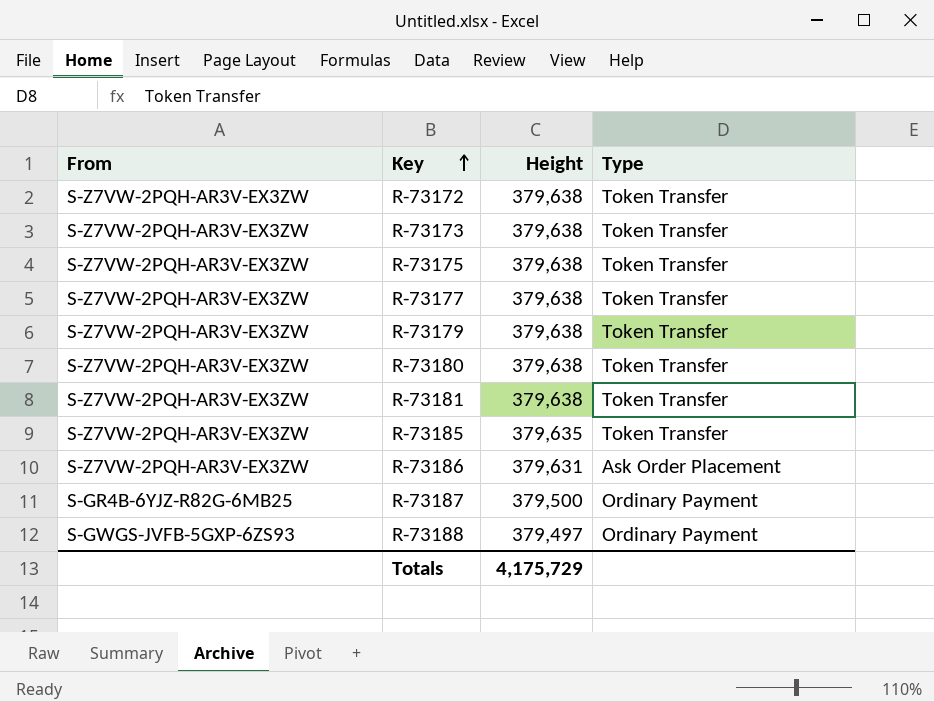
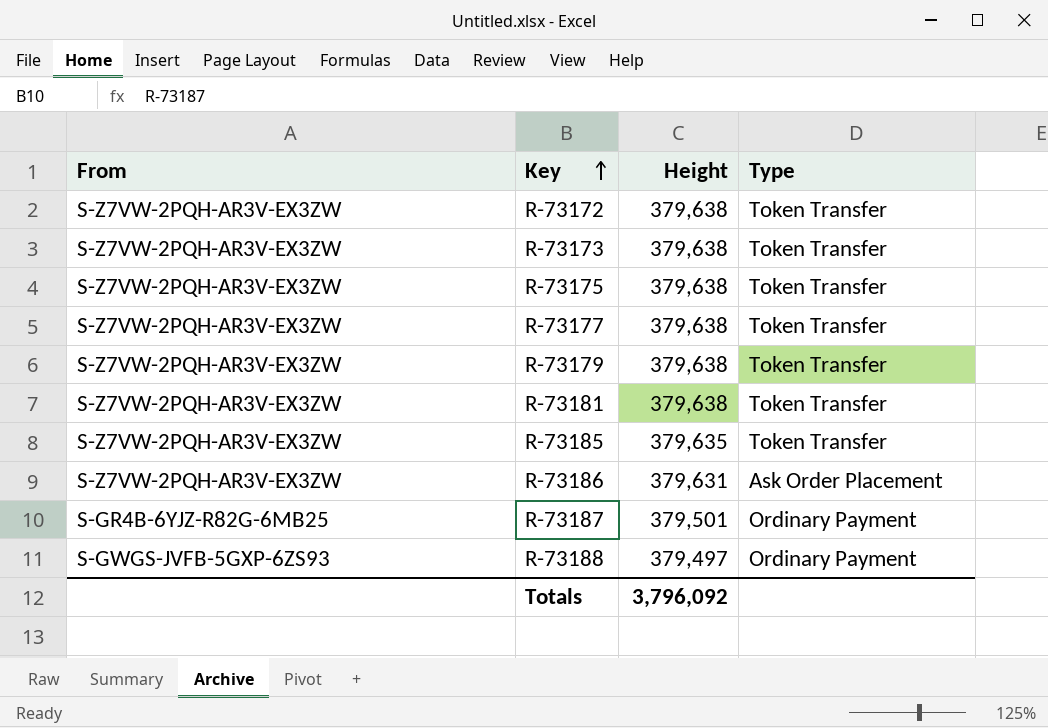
row R-73180: S-Z7VW-2PQH-AR3V-EX3ZW | 379,638 | Token Transfer -> none
R-73187 | Height: 379,500 -> 379,501
Totals | Height: 4,175,729 -> 3,796,092

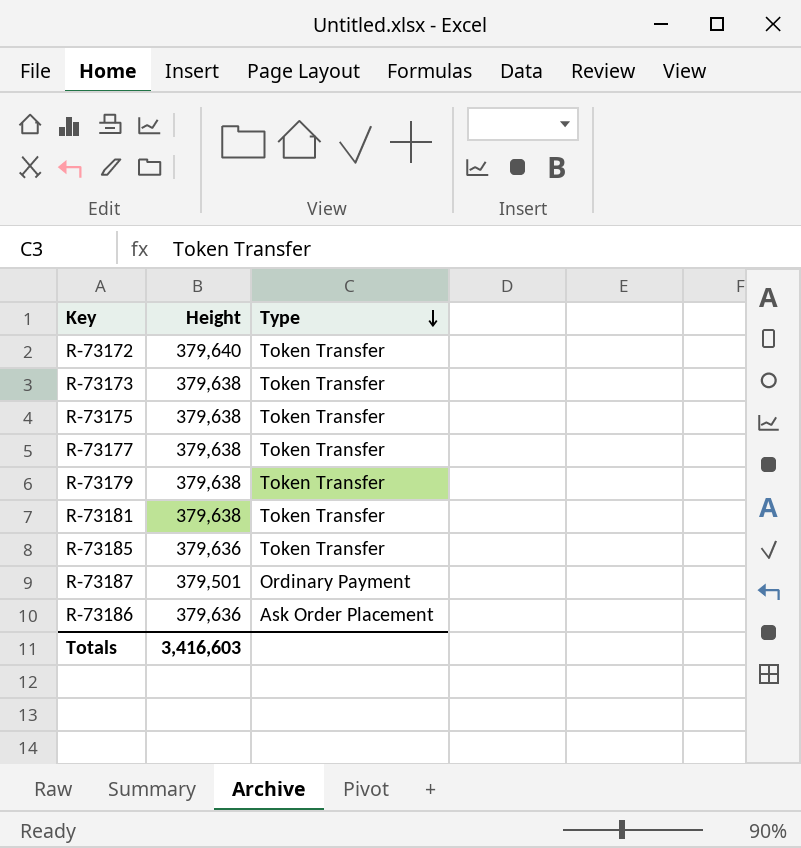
row order: Key ascending -> Type descending
column From | position: 1 -> none
row R-73188: S-GWGS-JVFB-5GXP-6ZS93 | 379,497 | Ordinary Payment -> none
R-73172 | Height: 379,638 -> 379,640
R-73185 | Height: 379,635 -> 379,636
R-73186 | Height: 379,631 -> 379,636
Totals | Height: 3,796,092 -> 3,416,603

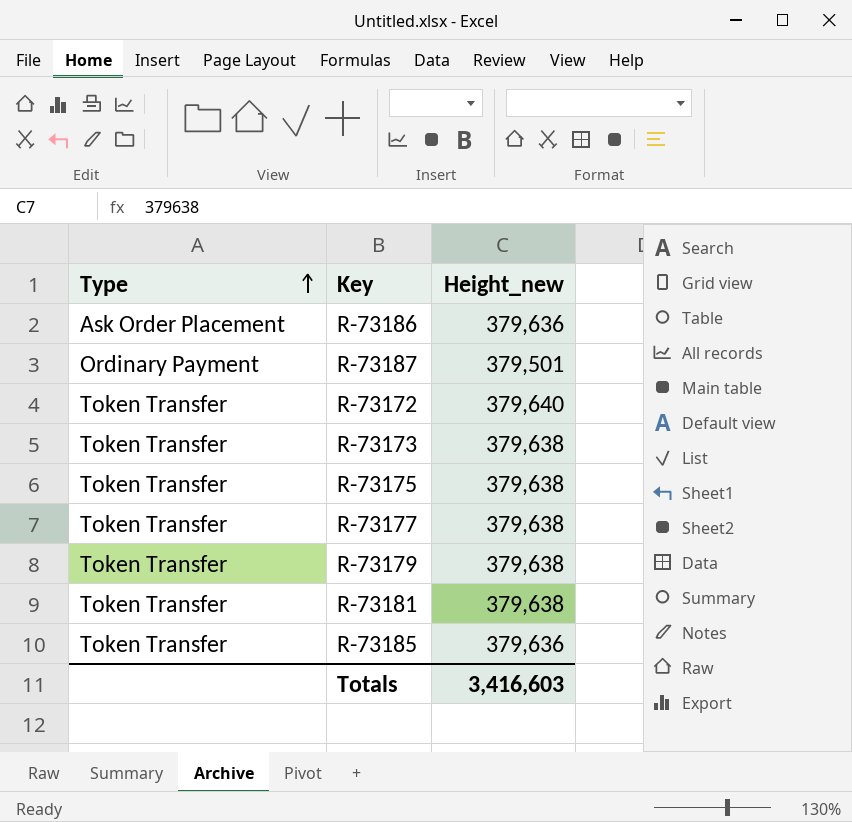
row order: Type descending -> Type ascending
column Type | position: 3 -> 1
column name: Height -> Height_new

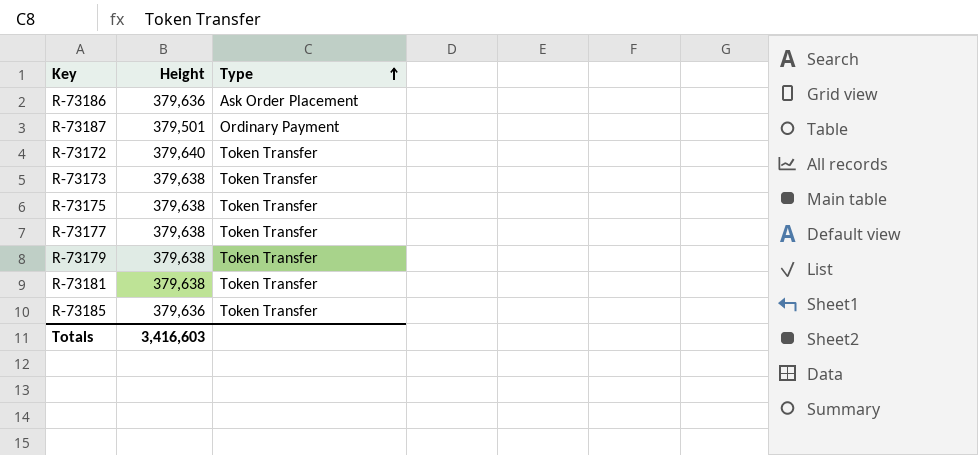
column name: Height_new -> Height
column Type | position: 1 -> 3

